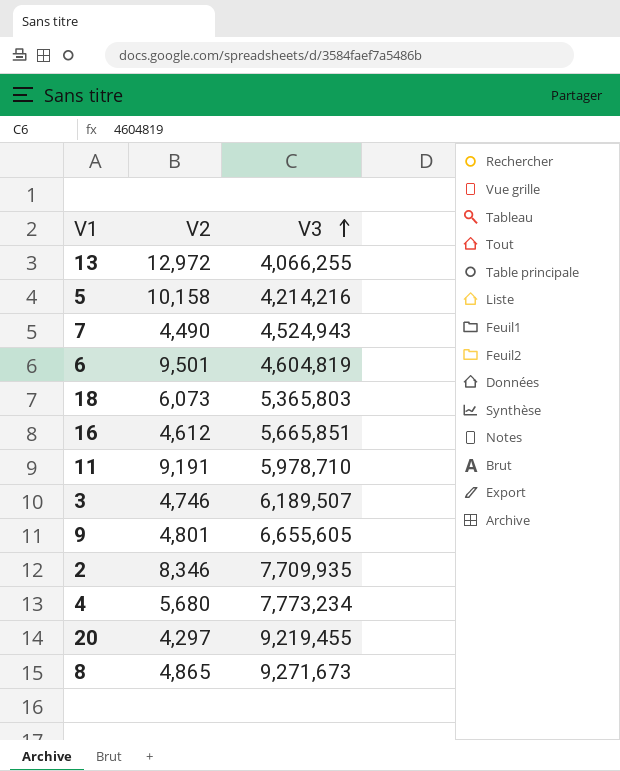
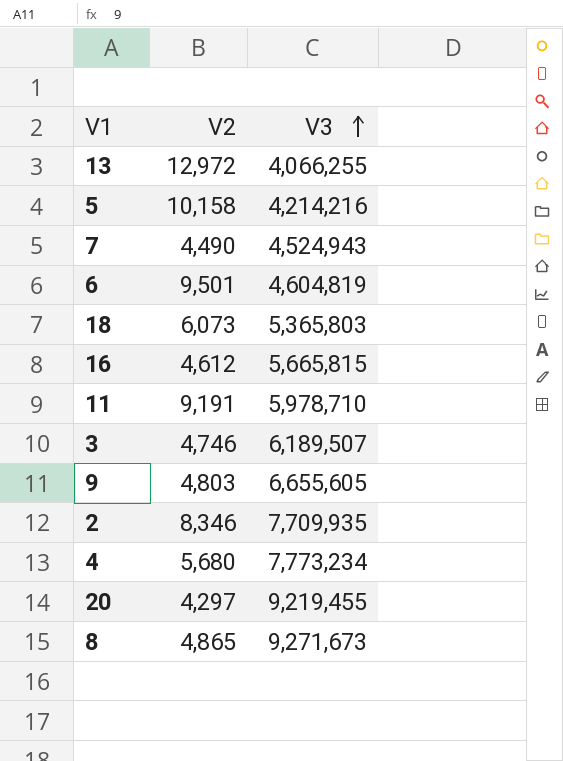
16 | V3: 5,665,851 -> 5,665,815
9 | V2: 4,801 -> 4,803

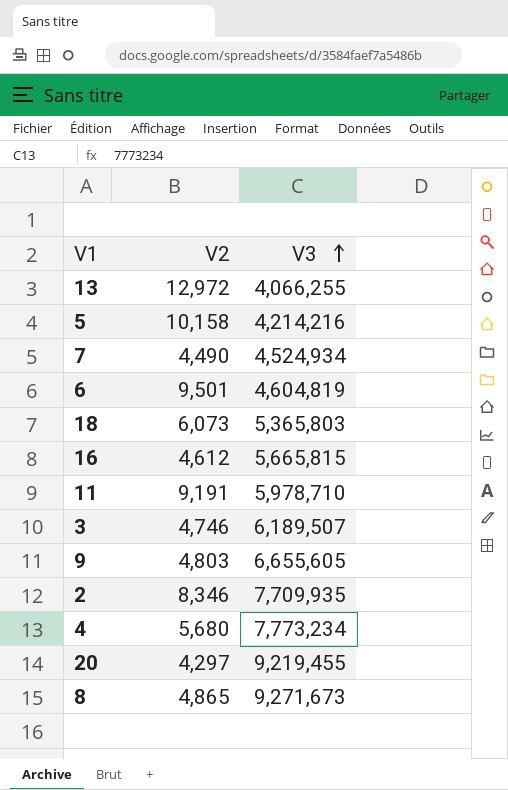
7 | V3: 4,524,943 -> 4,524,934

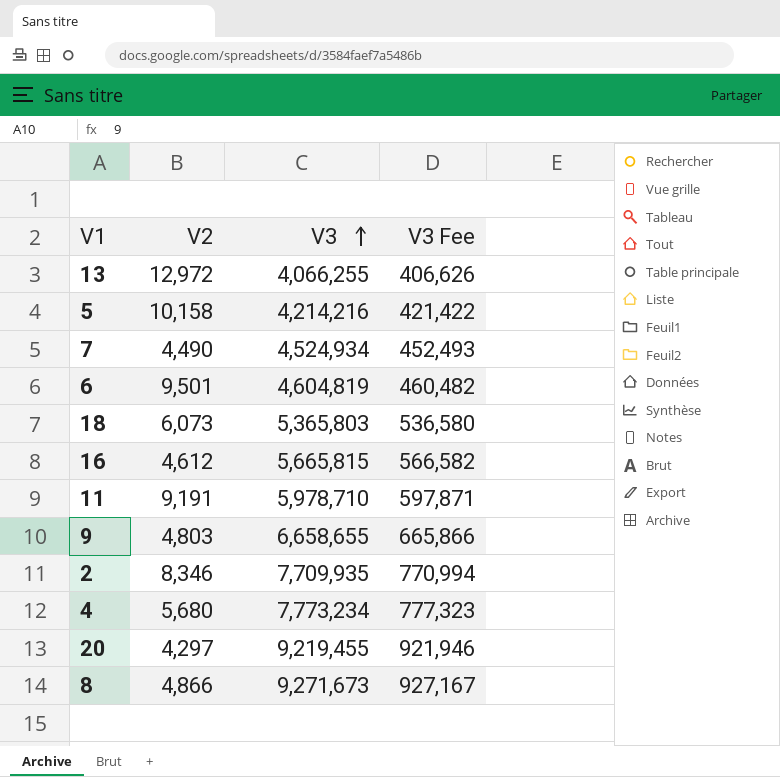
column V3 Fee | formula: none -> [V3] * 0.1
row 3: 4,746 | 6,189,507 -> none
9 | V3: 6,655,605 -> 6,658,655
8 | V2: 4,865 -> 4,866

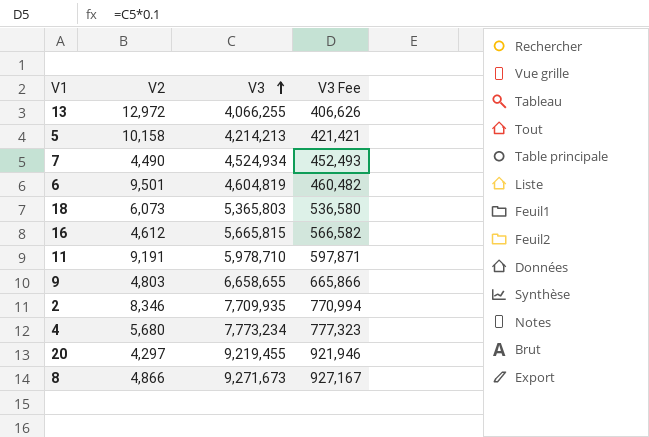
5 | V3: 4,214,216 -> 4,214,213
5 | V3 Fee: 421,422 -> 421,421

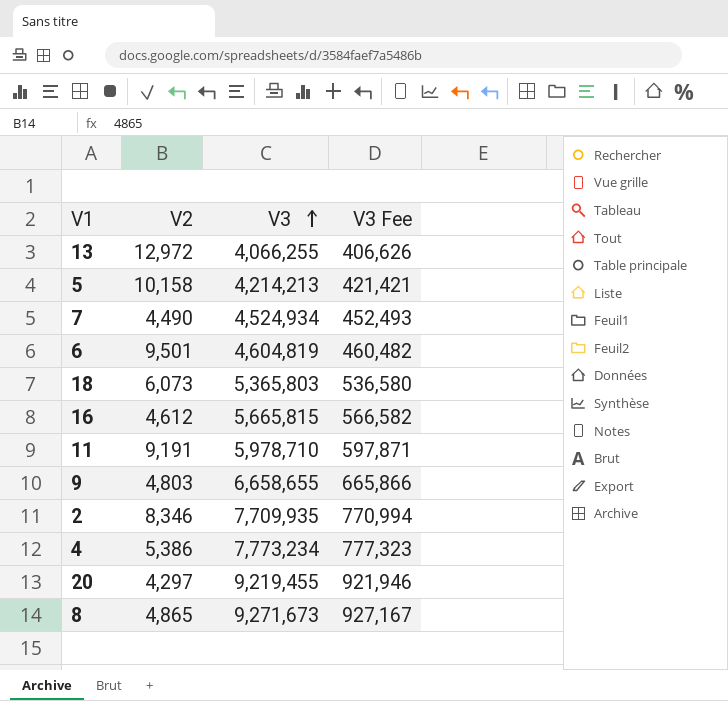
4 | V2: 5,680 -> 5,386
8 | V2: 4,866 -> 4,865

